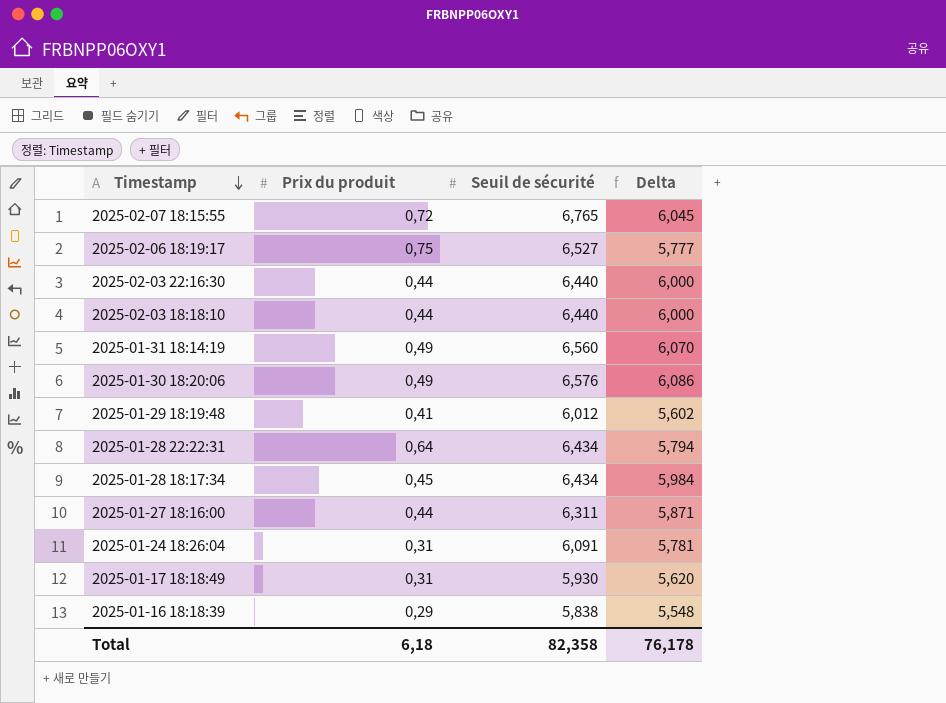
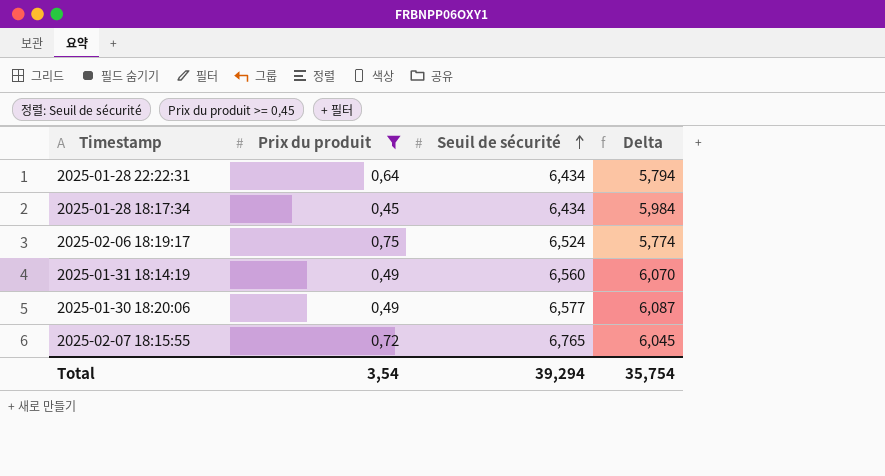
filter: none -> Prix du produit >= 0,45
row order: Timestamp descending -> Seuil de sécurité ascending
2025-02-06 18:19:17 | Seuil de sécurité: 6,527 -> 6,524
2025-02-06 18:19:17 | Delta: 5,777 -> 5,774
2025-01-30 18:20:06 | Seuil de sécurité: 6,576 -> 6,577
2025-01-30 18:20:06 | Delta: 6,086 -> 6,087
Total | Prix du produit: 6,18 -> 3,54
Total | Seuil de sécurité: 82,358 -> 39,294
Total | Delta: 76,178 -> 35,754

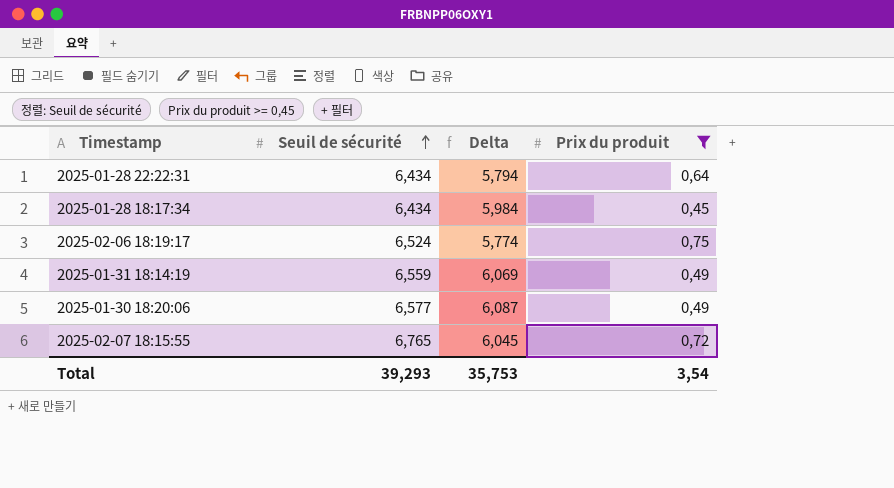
column Prix du produit | position: 2 -> 4
2025-01-31 18:14:19 | Seuil de sécurité: 6,560 -> 6,559
2025-01-31 18:14:19 | Delta: 6,070 -> 6,069
Total | Seuil de sécurité: 39,294 -> 39,293
Total | Delta: 35,754 -> 35,753

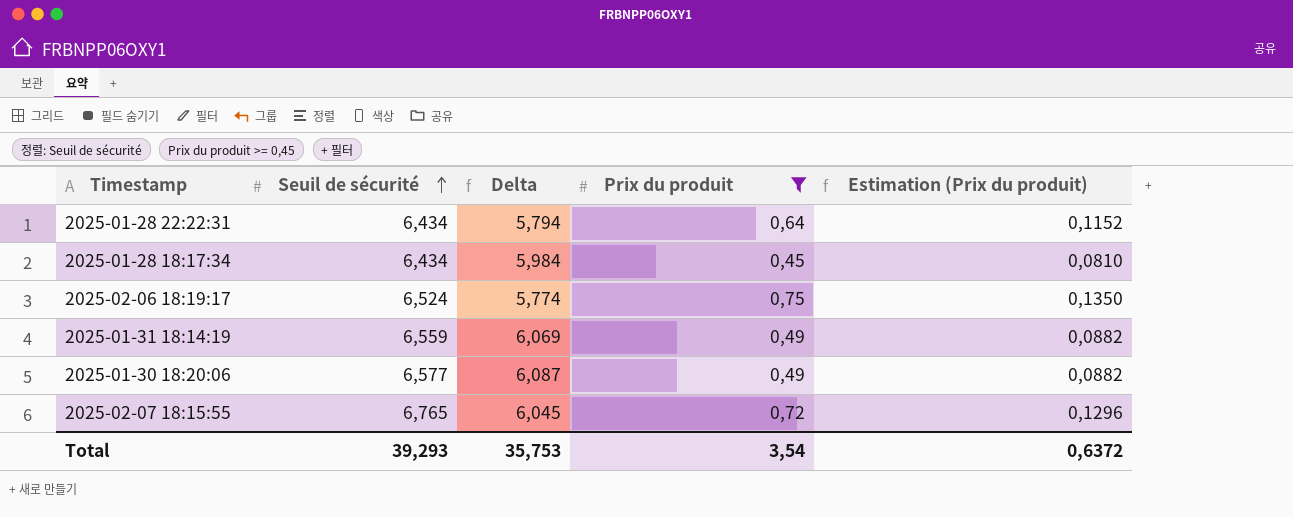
column Estimation (Prix du produit) | formula: none -> [Prix du produit] * 0,18

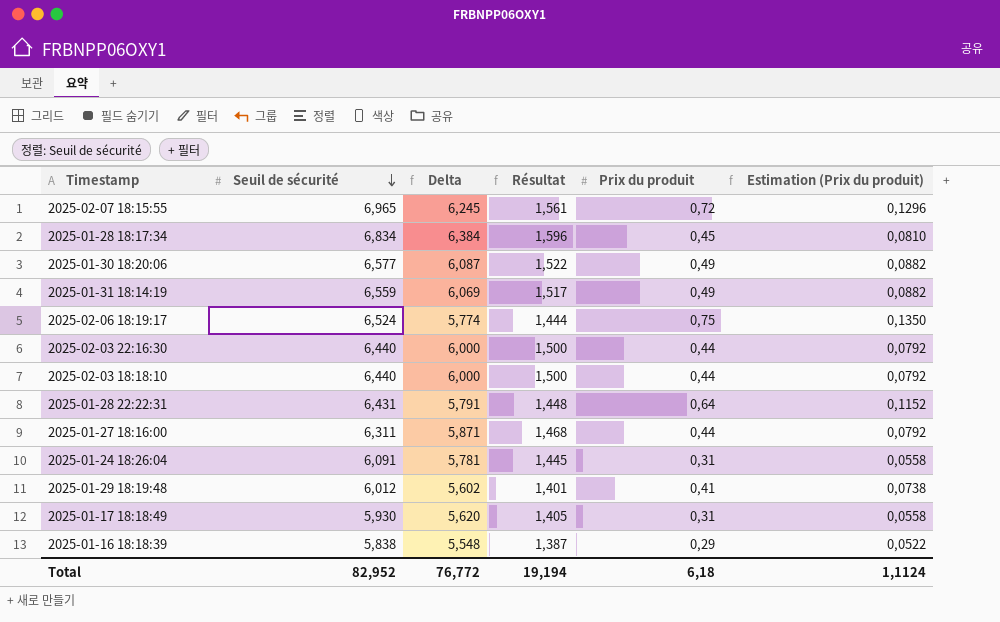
filter: Prix du produit >= 0,45 -> none
row order: Seuil de sécurité ascending -> Seuil de sécurité descending
column Résultat | formula: none -> [Delta] * 0,25
2025-02-07 18:15:55 | Seuil de sécurité: 6,765 -> 6,965
2025-02-07 18:15:55 | Delta: 6,045 -> 6,245
2025-01-28 18:17:34 | Seuil de sécurité: 6,434 -> 6,834
2025-01-28 18:17:34 | Delta: 5,984 -> 6,384
2025-01-28 22:22:31 | Seuil de sécurité: 6,434 -> 6,431
2025-01-28 22:22:31 | Delta: 5,794 -> 5,791
Total | Seuil de sécurité: 39,293 -> 82,952
Total | Delta: 35,753 -> 76,772
Total | Prix du produit: 3,54 -> 6,18
Total | Estimation (Prix du produit): 0,6372 -> 1,1124

